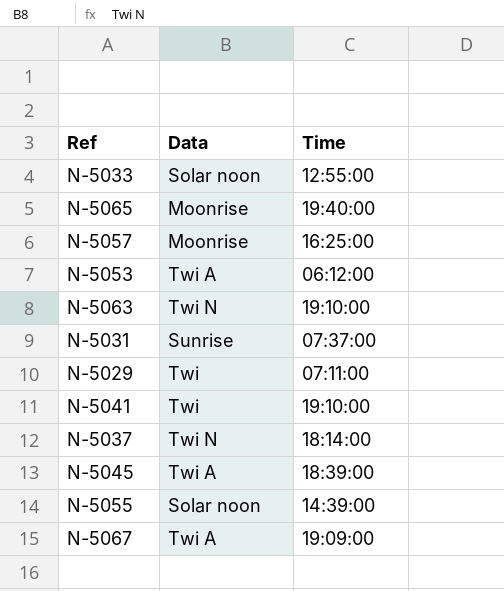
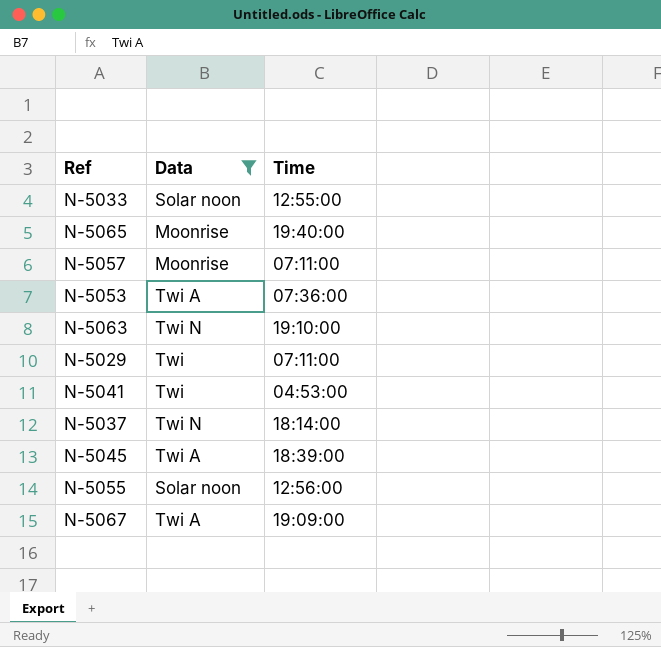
filter: none -> Data != Sunrise
N-5057 | Time: 16:25:00 -> 07:11:00
N-5053 | Time: 06:12:00 -> 07:36:00
N-5041 | Time: 19:10:00 -> 04:53:00
N-5055 | Time: 14:39:00 -> 12:56:00

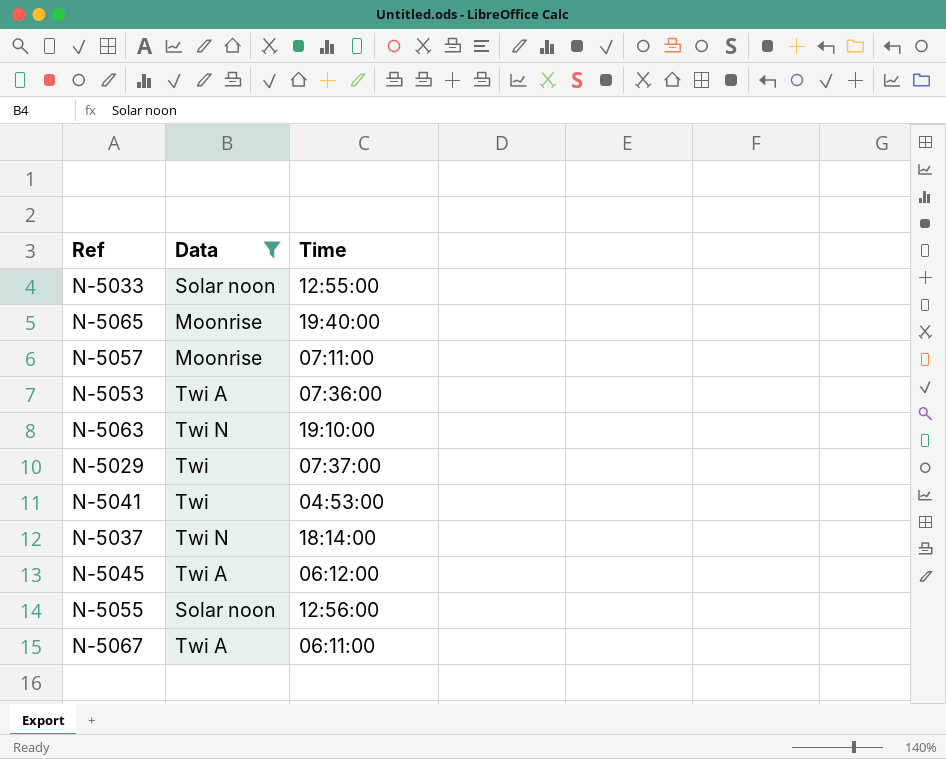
N-5029 | Time: 07:11:00 -> 07:37:00
N-5045 | Time: 18:39:00 -> 06:12:00
N-5067 | Time: 19:09:00 -> 06:11:00

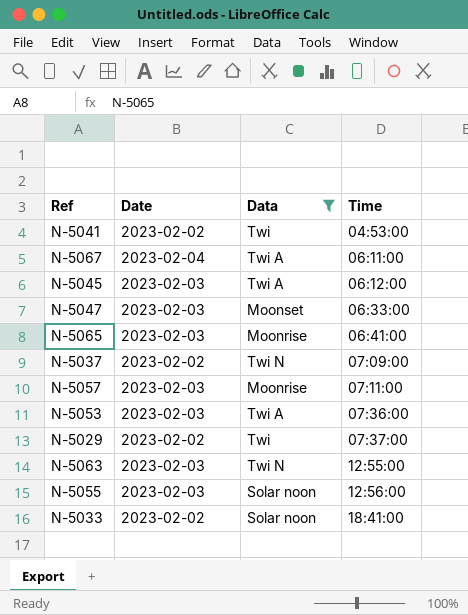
row order: none -> Time ascending
column Date | position: none -> 2
row N-5047: none -> 2023-02-03 | Moonset | 06:33:00
N-5065 | Time: 19:40:00 -> 06:41:00
N-5037 | Time: 18:14:00 -> 07:09:00
N-5063 | Time: 19:10:00 -> 12:55:00
N-5033 | Time: 12:55:00 -> 18:41:00

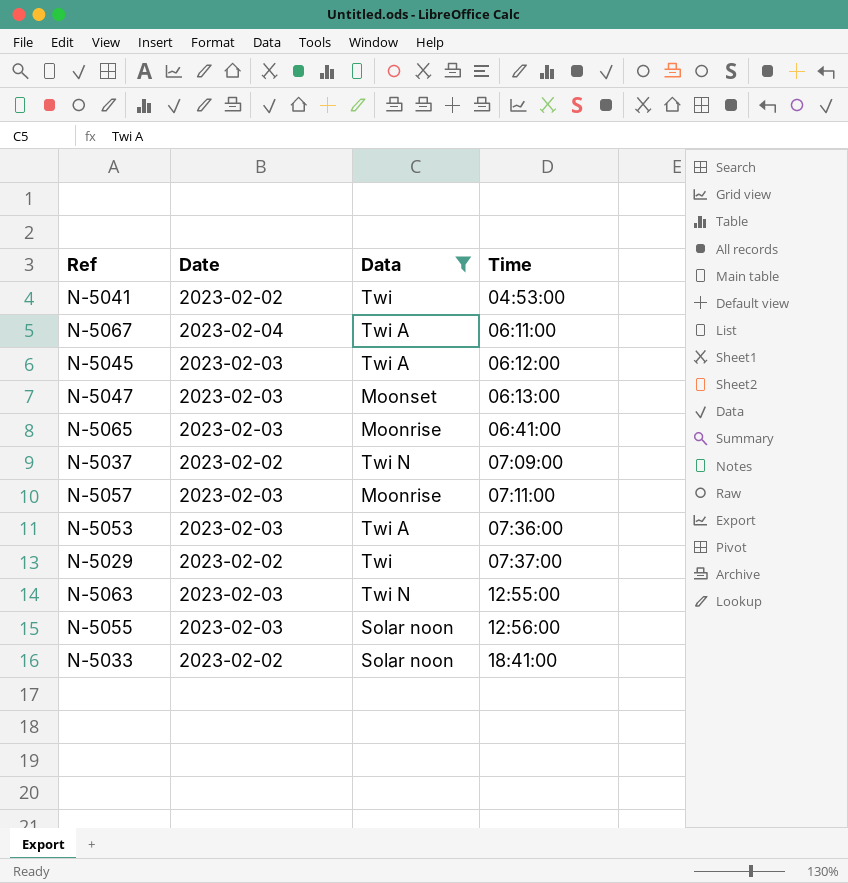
N-5047 | Time: 06:33:00 -> 06:13:00

